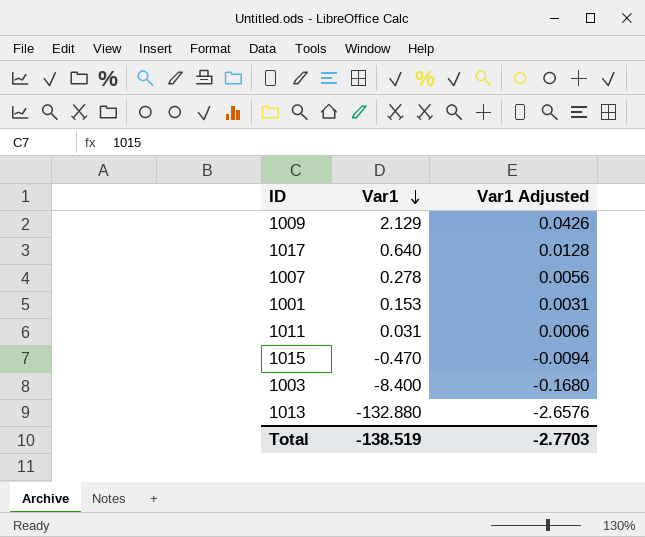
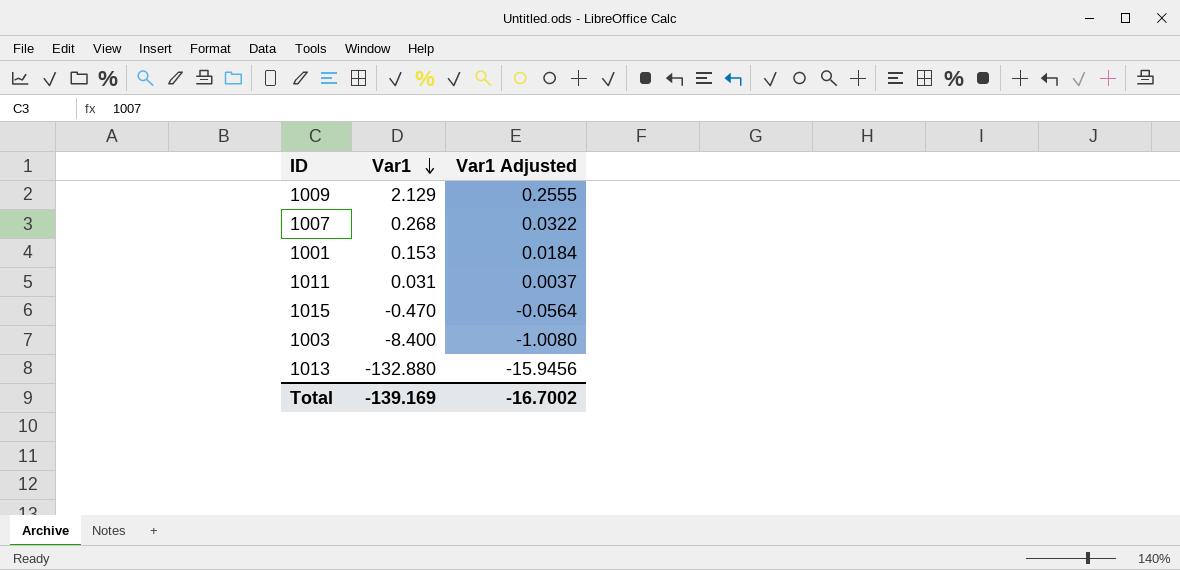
column Var1 Adjusted | formula: [Var1] * 0.02 -> [Var1] * 0.12
row 1017: 0.640 | 0.0128 -> none
1007 | Var1: 0.278 -> 0.268
Total | Var1: -138.519 -> -139.169
Total | Var1 Adjusted: -2.7703 -> -16.7002

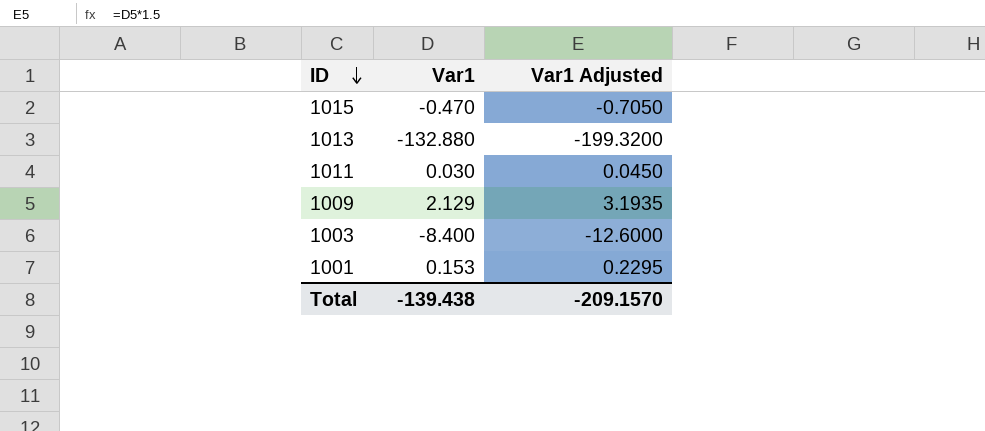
row order: Var1 descending -> ID descending
column Var1 Adjusted | formula: [Var1] * 0.12 -> [Var1] * 1.5
row 1007: 0.268 | 0.0322 -> none
1011 | Var1: 0.031 -> 0.030
Total | Var1: -139.169 -> -139.438
Total | Var1 Adjusted: -16.7002 -> -209.1570

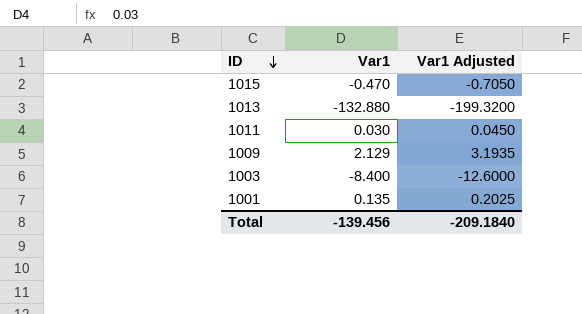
1001 | Var1: 0.153 -> 0.135
1001 | Var1 Adjusted: 0.2295 -> 0.2025
Total | Var1: -139.438 -> -139.456
Total | Var1 Adjusted: -209.1570 -> -209.1840

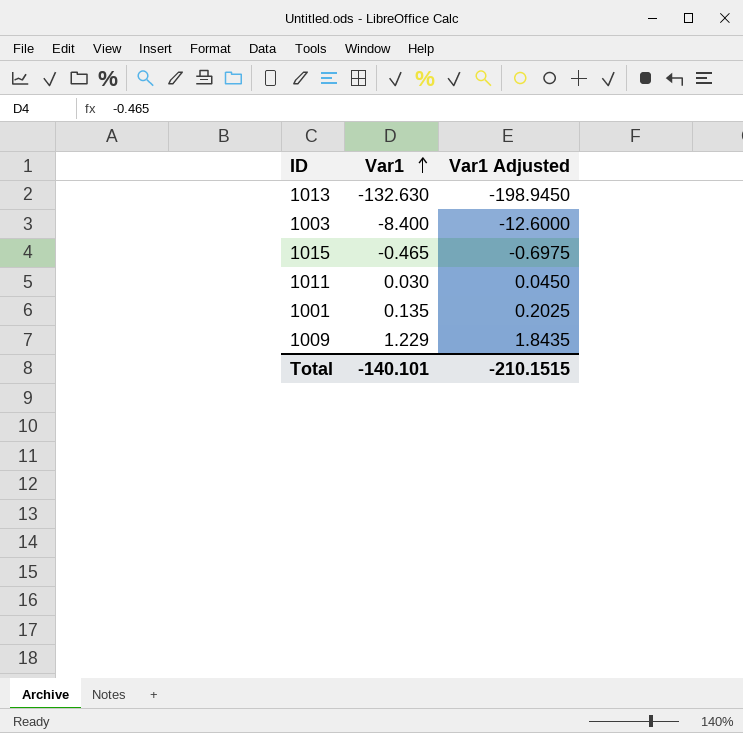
row order: ID descending -> Var1 ascending
1013 | Var1: -132.880 -> -132.630
1013 | Var1 Adjusted: -199.3200 -> -198.9450
1015 | Var1: -0.470 -> -0.465
1015 | Var1 Adjusted: -0.7050 -> -0.6975
1009 | Var1: 2.129 -> 1.229
1009 | Var1 Adjusted: 3.1935 -> 1.8435
Total | Var1: -139.456 -> -140.101
Total | Var1 Adjusted: -209.1840 -> -210.1515

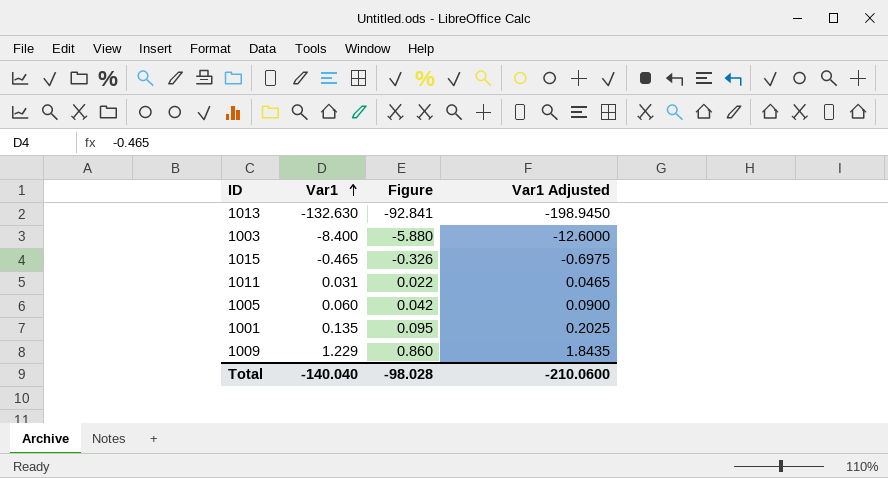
column Figure | formula: none -> [Var1] * 0.7
1011 | Var1: 0.030 -> 0.031
1011 | Var1 Adjusted: 0.0450 -> 0.0465
row 1005: none -> 0.060 | 0.042 | 0.0900
Total | Var1: -140.101 -> -140.040
Total | Var1 Adjusted: -210.1515 -> -210.0600

